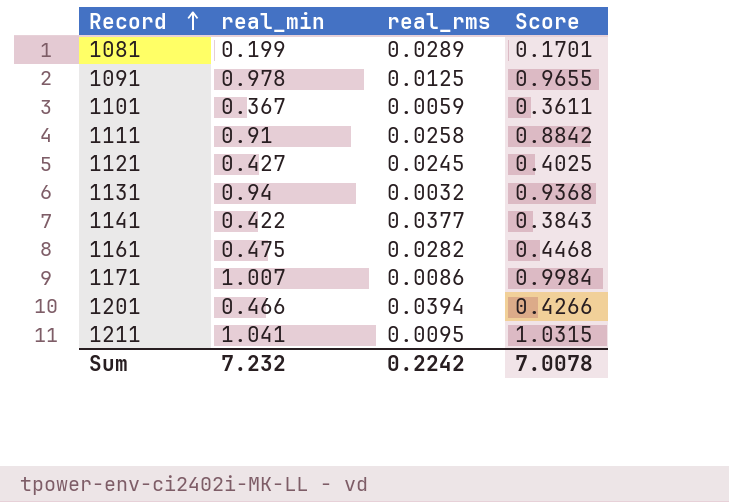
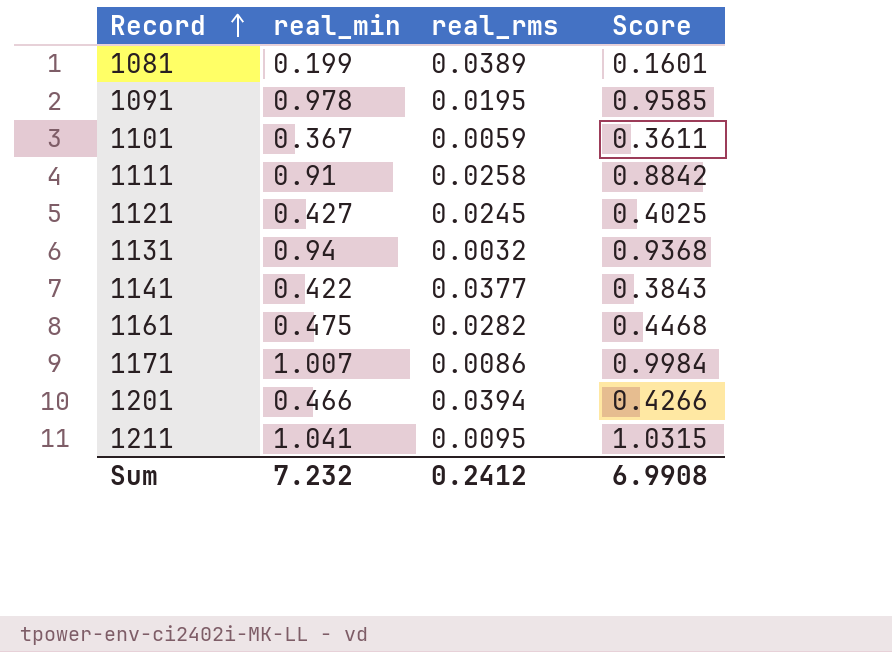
1081 | real_rms: 0.0289 -> 0.0389
1081 | Score: 0.1701 -> 0.1601
1091 | real_rms: 0.0125 -> 0.0195
1091 | Score: 0.9655 -> 0.9585
Sum | real_rms: 0.2242 -> 0.2412
Sum | Score: 7.0078 -> 6.9908

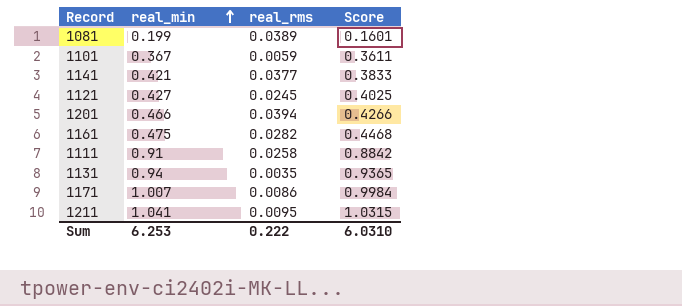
row order: Record ascending -> real_min ascending
row 1091: 0.978 | 0.0195 | 0.9585 -> none
1141 | real_min: 0.422 -> 0.421
1141 | Score: 0.3843 -> 0.3833
1131 | real_rms: 0.0032 -> 0.0035
1131 | Score: 0.9368 -> 0.9365
Sum | real_min: 7.232 -> 6.253
Sum | real_rms: 0.2412 -> 0.222
Sum | Score: 6.9908 -> 6.0310

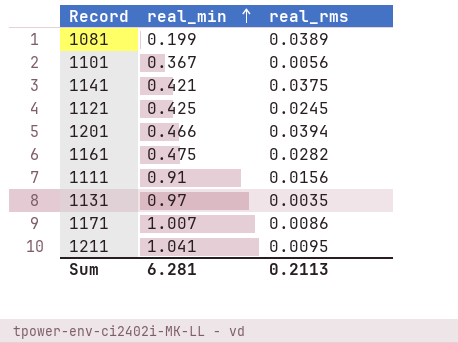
column Score | formula: [real_min] - [real_rms] -> none
1101 | real_rms: 0.0059 -> 0.0056
1141 | real_rms: 0.0377 -> 0.0375
1121 | real_min: 0.427 -> 0.425
1111 | real_rms: 0.0258 -> 0.0156
1131 | real_min: 0.94 -> 0.97
Sum | real_min: 6.253 -> 6.281
Sum | real_rms: 0.222 -> 0.2113

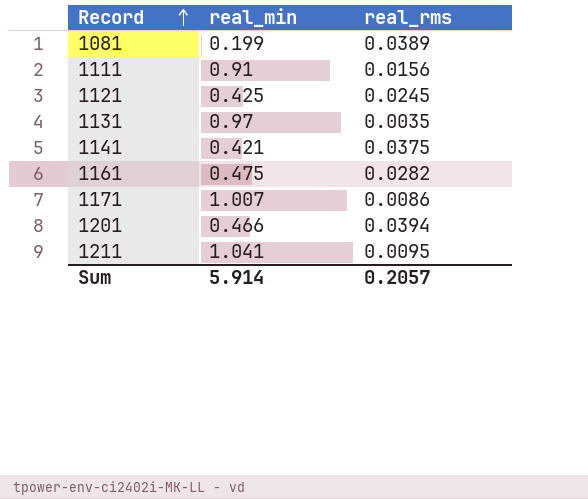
row order: real_min ascending -> Record ascending
row 1101: 0.367 | 0.0056 -> none
Sum | real_min: 6.281 -> 5.914
Sum | real_rms: 0.2113 -> 0.2057

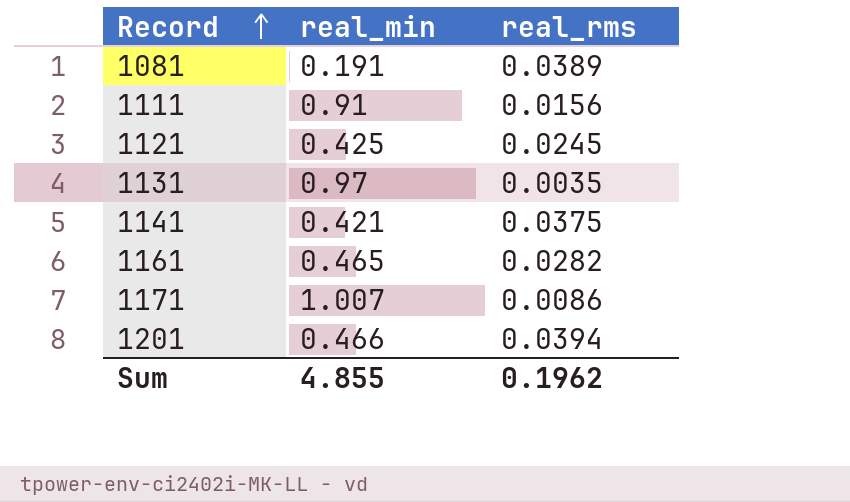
row 1211: 1.041 | 0.0095 -> none
1081 | real_min: 0.199 -> 0.191
1161 | real_min: 0.475 -> 0.465
Sum | real_min: 5.914 -> 4.855
Sum | real_rms: 0.2057 -> 0.1962

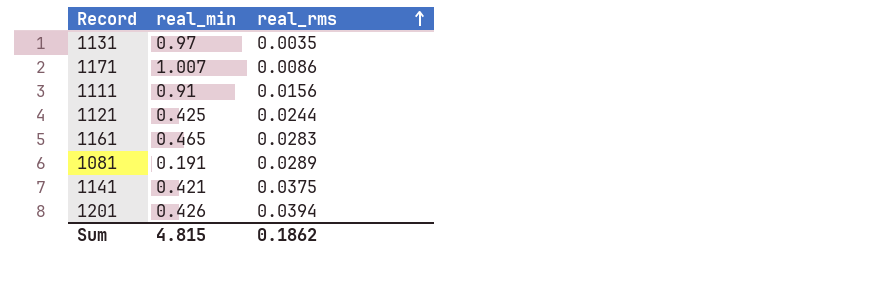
row order: Record ascending -> real_rms ascending
1121 | real_rms: 0.0245 -> 0.0244
1161 | real_rms: 0.0282 -> 0.0283
1081 | real_rms: 0.0389 -> 0.0289
1201 | real_min: 0.466 -> 0.426
Sum | real_min: 4.855 -> 4.815
Sum | real_rms: 0.1962 -> 0.1862

